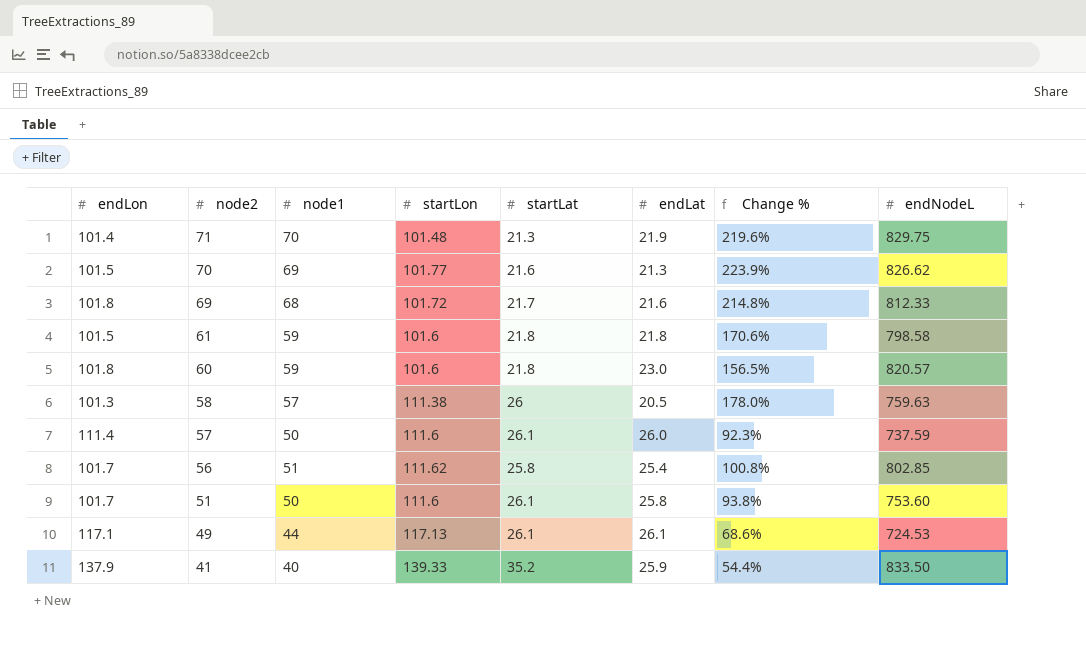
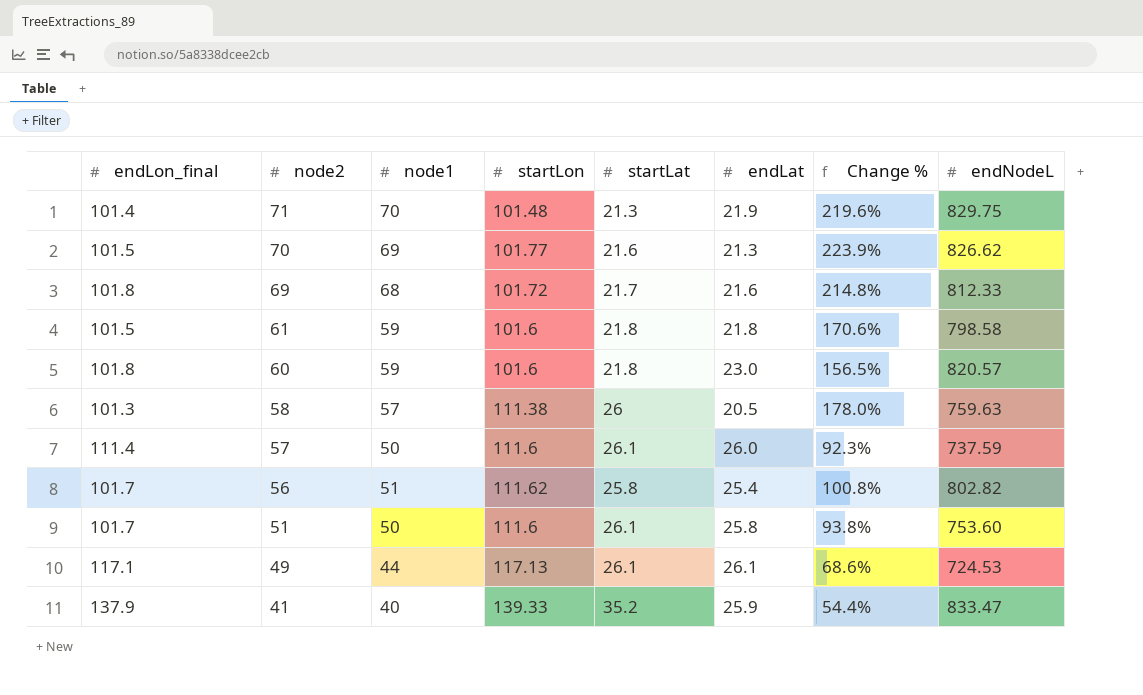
column name: endLon -> endLon_final
56 | endNodeL: 802.85 -> 802.82
41 | endNodeL: 833.50 -> 833.47

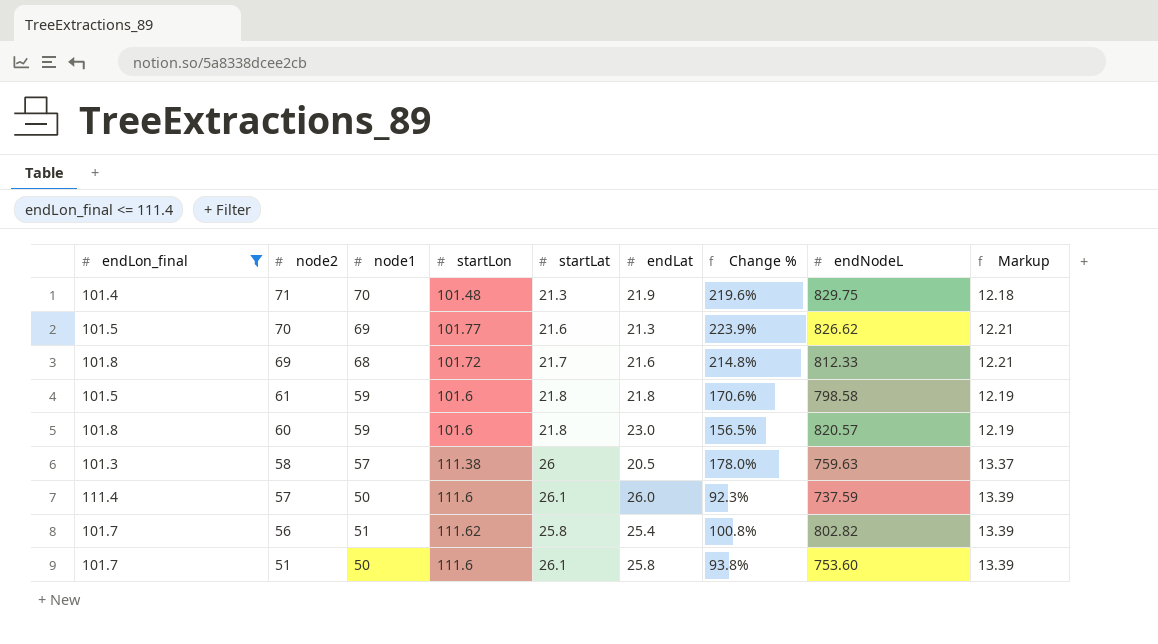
filter: none -> endLon_final <= 111.4
column Markup | formula: none -> [startLon] * 0.12

